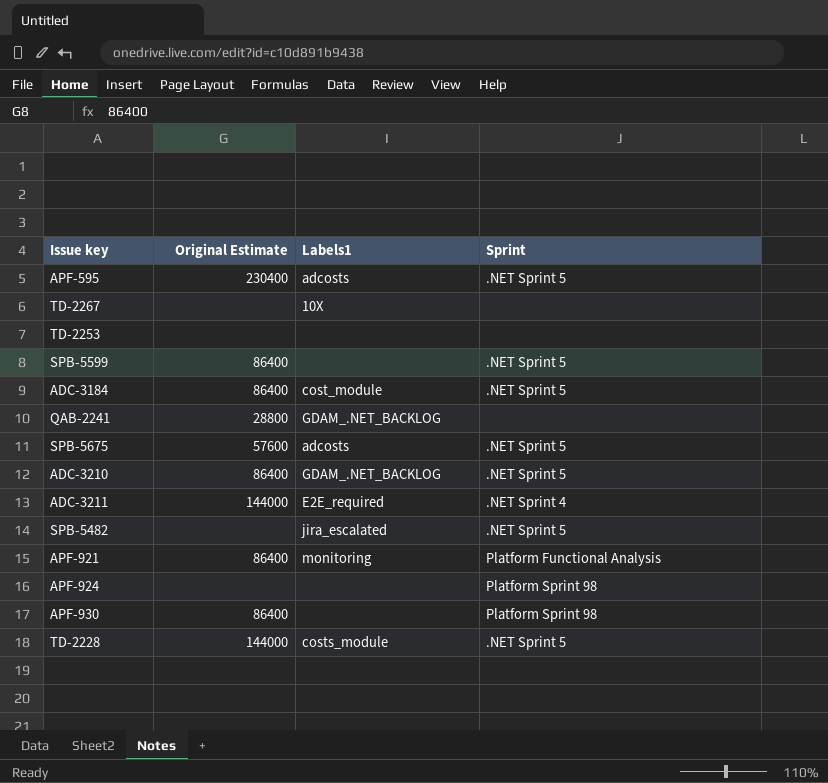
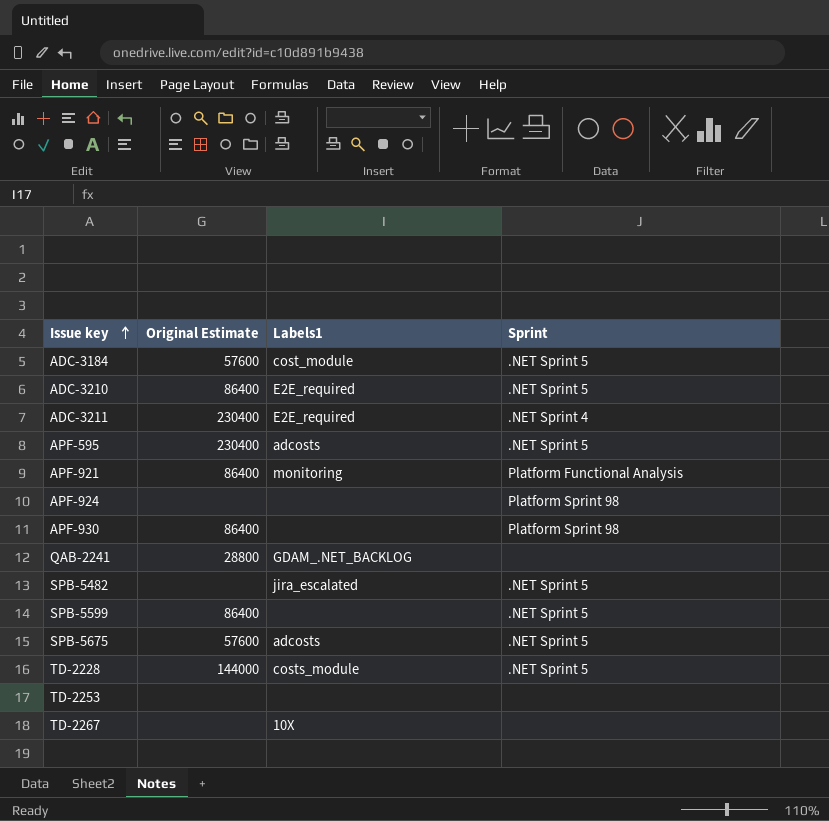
row order: none -> Issue key ascending
ADC-3184 | Original Estimate: 86400 -> 57600
ADC-3210 | Labels1: GDAM_.NET_BACKLOG -> E2E_required
ADC-3211 | Original Estimate: 144000 -> 230400

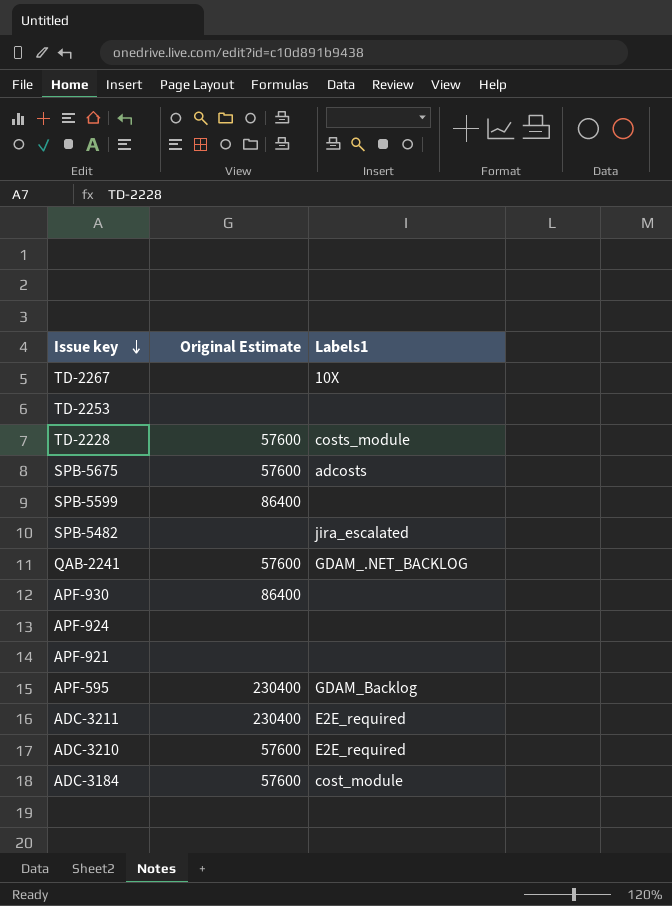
row order: Issue key ascending -> Issue key descending
column Sprint | position: 4 -> none
TD-2228 | Original Estimate: 144000 -> 57600
QAB-2241 | Original Estimate: 28800 -> 57600
APF-921 | Original Estimate: 86400 -> none
APF-921 | Labels1: monitoring -> none
APF-595 | Labels1: adcosts -> GDAM_Backlog
ADC-3210 | Original Estimate: 86400 -> 57600

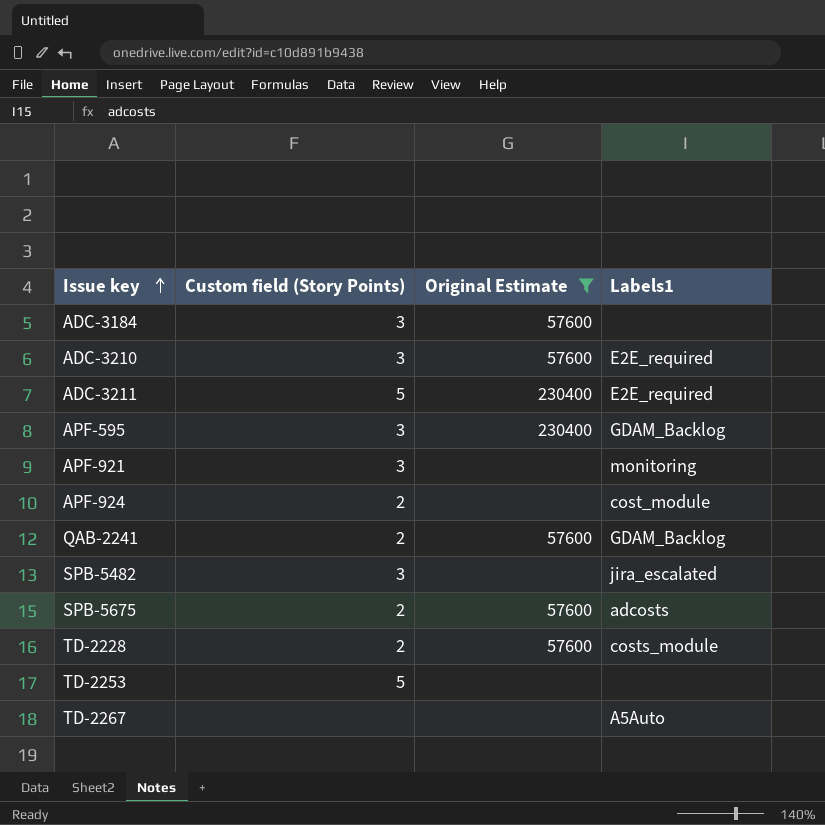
filter: none -> Original Estimate != 86400
row order: Issue key descending -> Issue key ascending
column Custom field (Story Points) | position: none -> 2
ADC-3184 | Labels1: cost_module -> none
APF-921 | Labels1: none -> monitoring
APF-924 | Labels1: none -> cost_module
QAB-2241 | Labels1: GDAM_.NET_BACKLOG -> GDAM_Backlog
TD-2267 | Labels1: 10X -> A5Auto

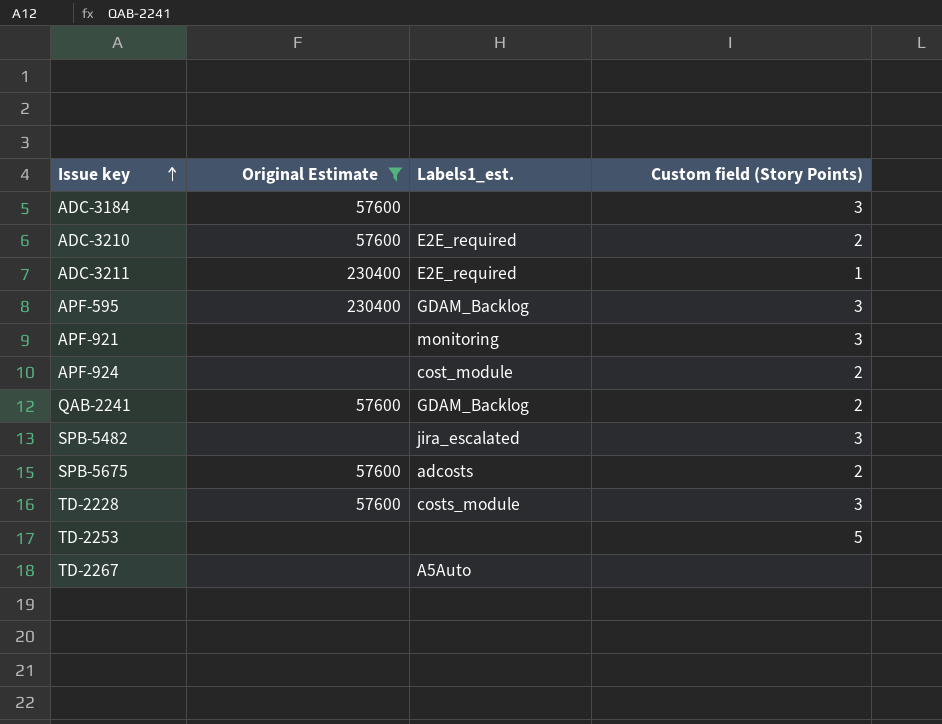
column name: Labels1 -> Labels1_est.
column Custom field (Story Points) | position: 2 -> 4
ADC-3210 | Custom field (Story Points): 3 -> 2
ADC-3211 | Custom field (Story Points): 5 -> 1
TD-2228 | Custom field (Story Points): 2 -> 3

